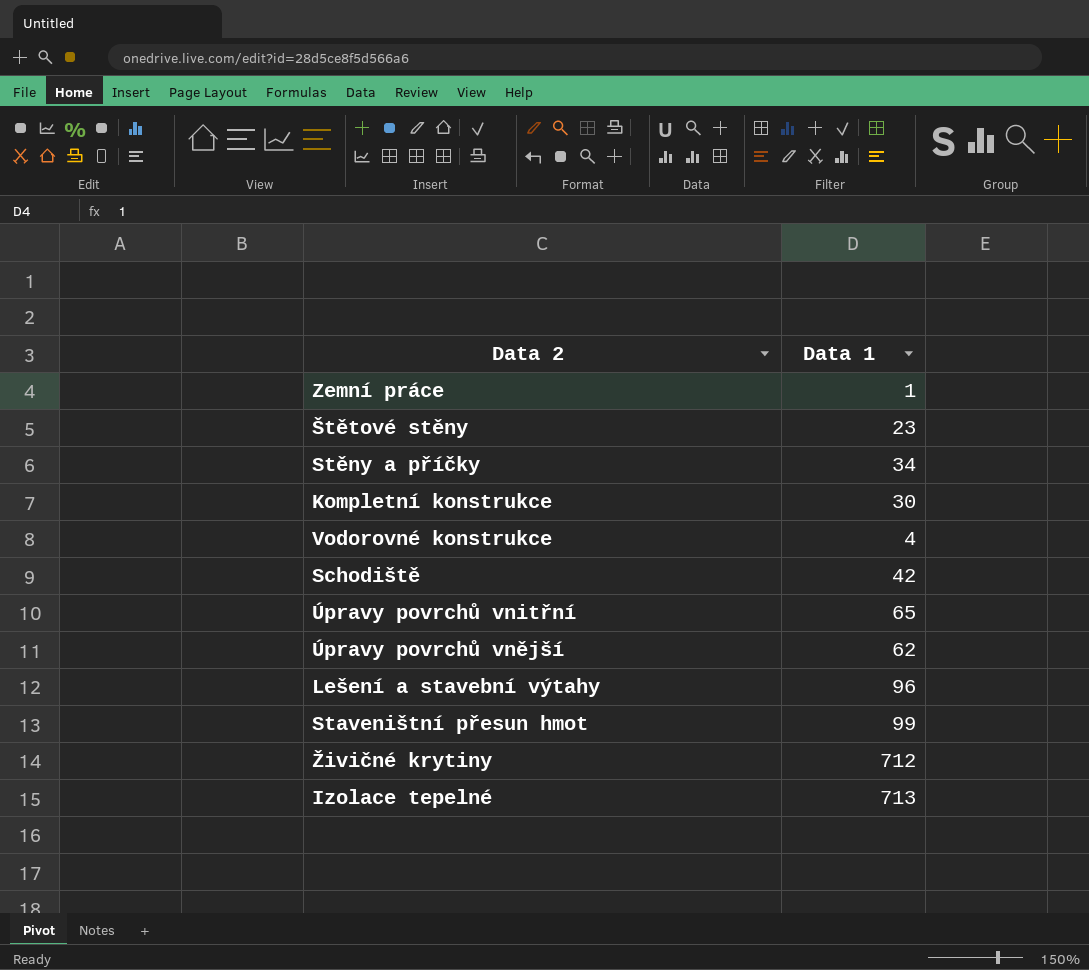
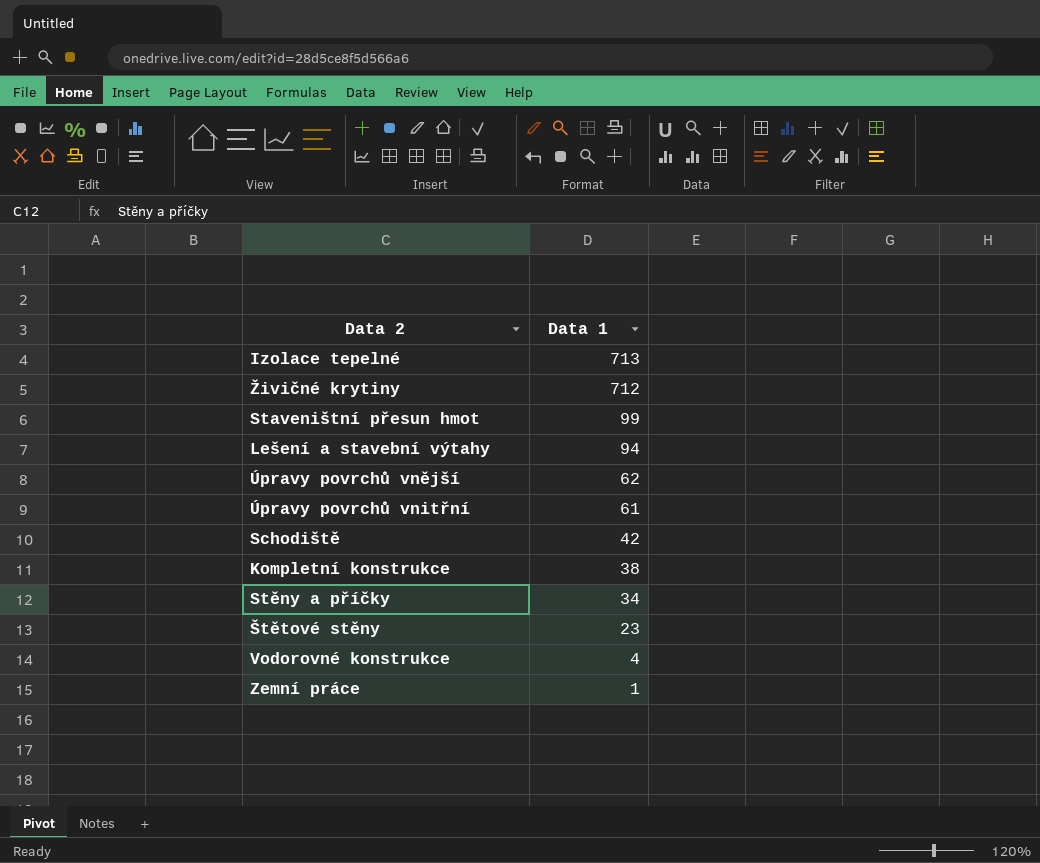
row order: none -> Data 1 descending
Lešení a stavební výtahy | Data 1: 96 -> 94
Úpravy povrchů vnitřní | Data 1: 65 -> 61
Kompletní konstrukce | Data 1: 30 -> 38

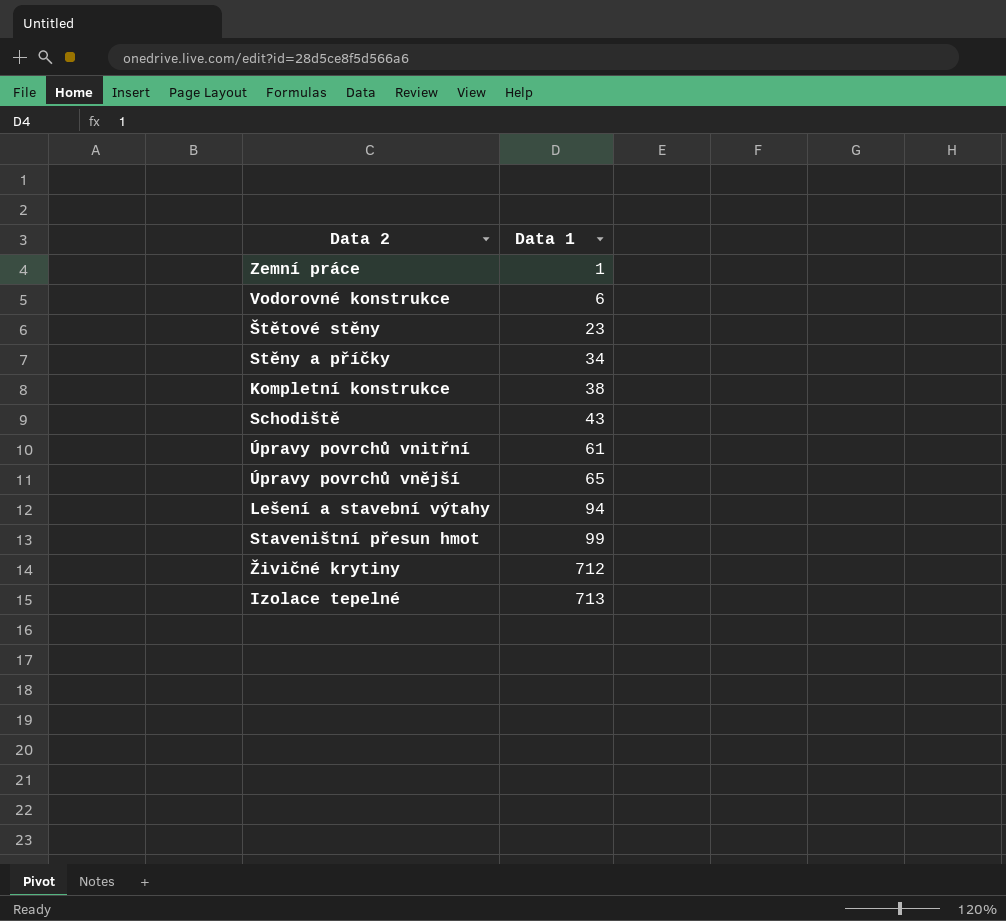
row order: Data 1 descending -> Data 1 ascending
Vodorovné konstrukce | Data 1: 4 -> 6
Schodiště | Data 1: 42 -> 43
Úpravy povrchů vnější | Data 1: 62 -> 65

